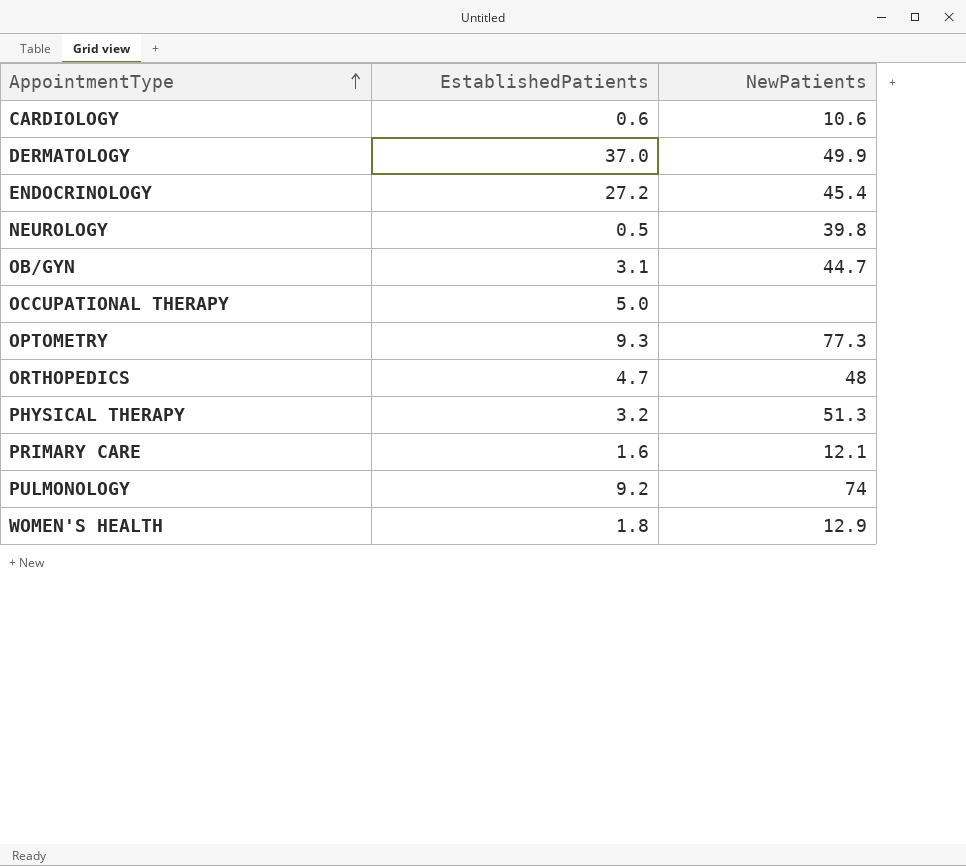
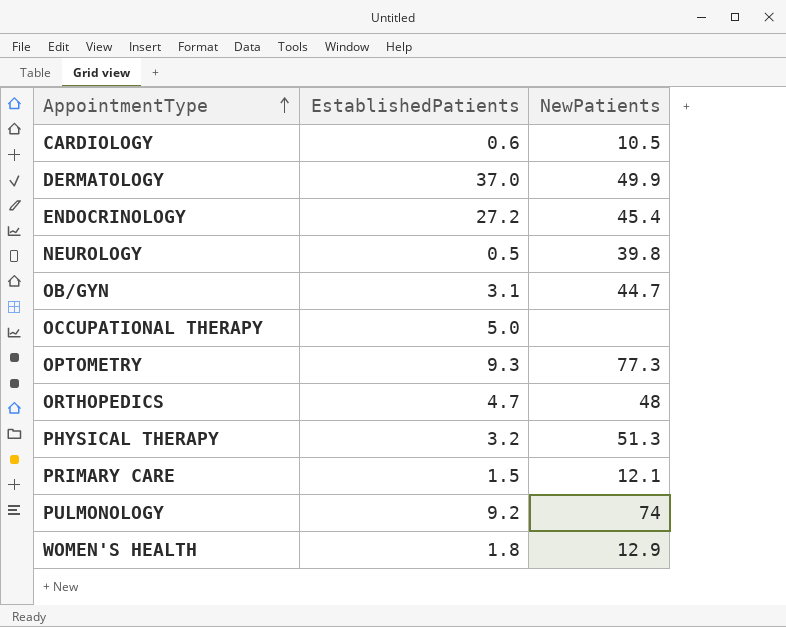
CARDIOLOGY | NewPatients: 10.6 -> 10.5
PRIMARY CARE | EstablishedPatients: 1.6 -> 1.5

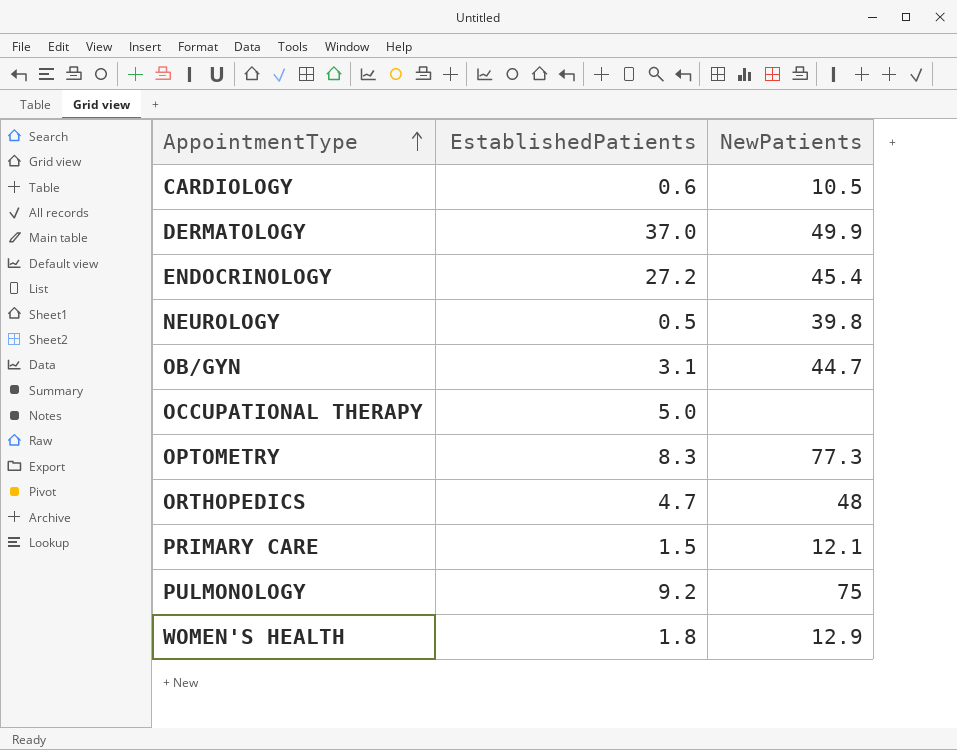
row PHYSICAL THERAPY: 3.2 | 51.3 -> none
OPTOMETRY | EstablishedPatients: 9.3 -> 8.3
PULMONOLOGY | NewPatients: 74 -> 75

